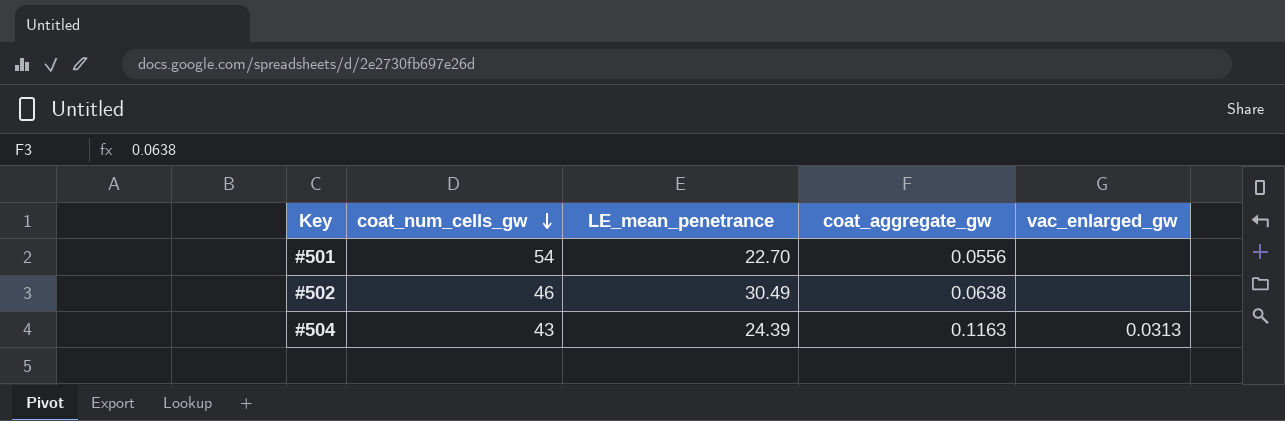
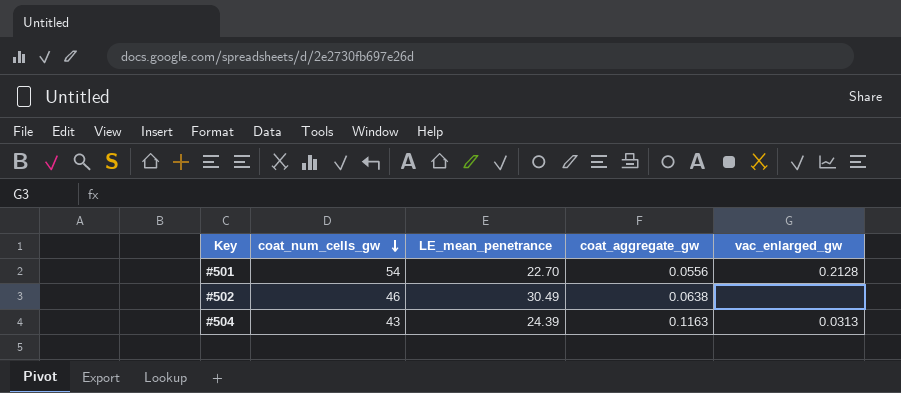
#501 | vac_enlarged_gw: none -> 0.2128

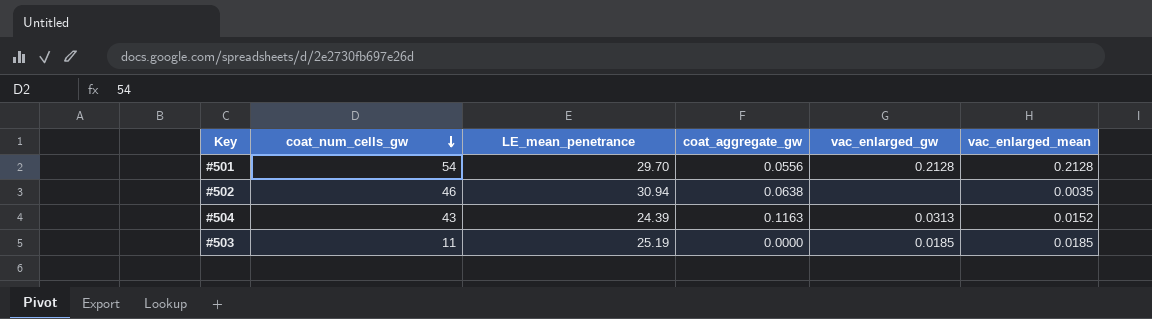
column vac_enlarged_mean | position: none -> 6
#501 | LE_mean_penetrance: 22.70 -> 29.70
#502 | LE_mean_penetrance: 30.49 -> 30.94
row #503: none -> 11 | 25.19 | 0.0000 | 0.0185 | 0.0185

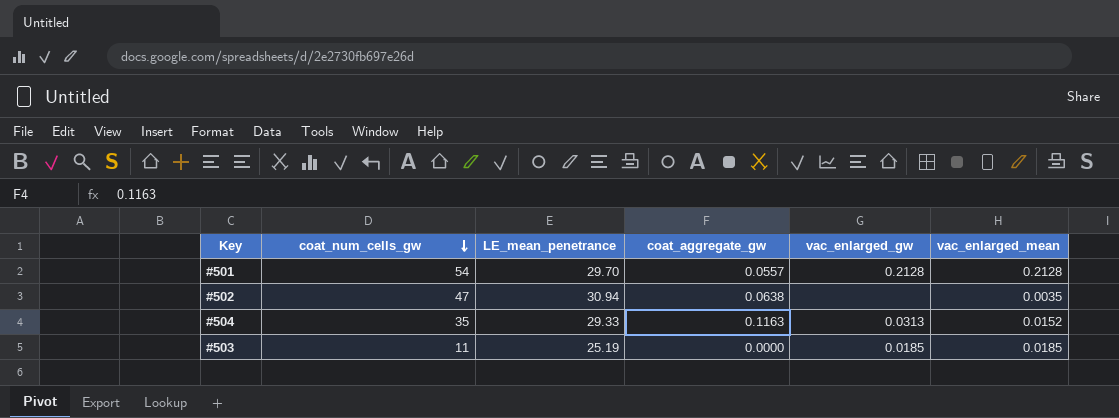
#501 | coat_aggregate_gw: 0.0556 -> 0.0557
#502 | coat_num_cells_gw: 46 -> 47
#504 | coat_num_cells_gw: 43 -> 35
#504 | LE_mean_penetrance: 24.39 -> 29.33

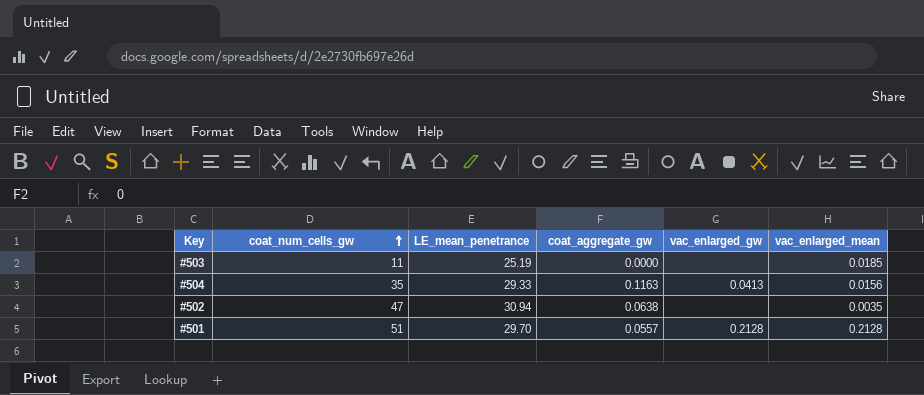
row order: coat_num_cells_gw descending -> coat_num_cells_gw ascending
#503 | vac_enlarged_gw: 0.0185 -> none
#504 | vac_enlarged_gw: 0.0313 -> 0.0413
#504 | vac_enlarged_mean: 0.0152 -> 0.0156
#501 | coat_num_cells_gw: 54 -> 51

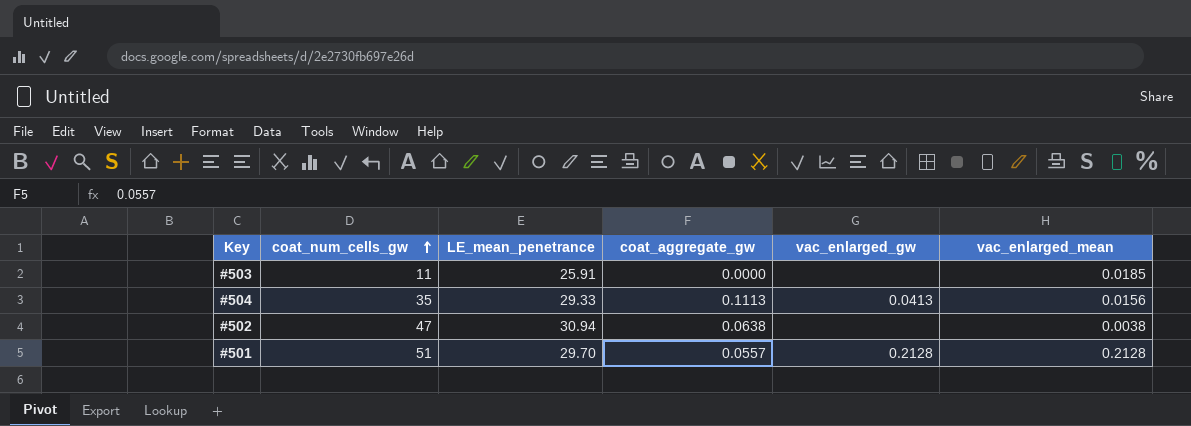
#503 | LE_mean_penetrance: 25.19 -> 25.91
#504 | coat_aggregate_gw: 0.1163 -> 0.1113
#502 | vac_enlarged_mean: 0.0035 -> 0.0038

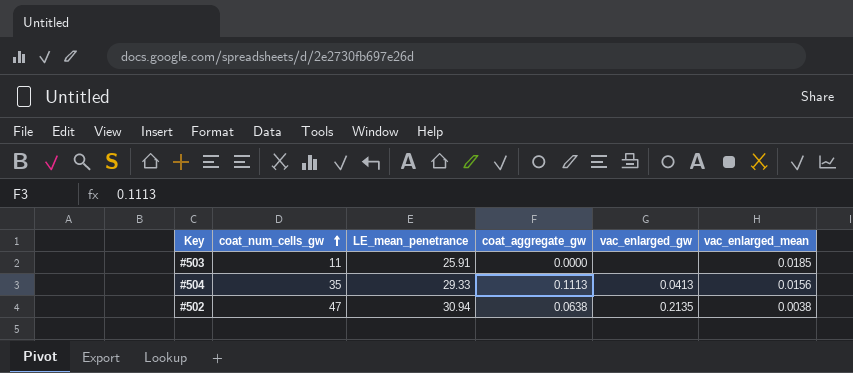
row #501: 51 | 29.70 | 0.0557 | 0.2128 | 0.2128 -> none
#502 | vac_enlarged_gw: none -> 0.2135

